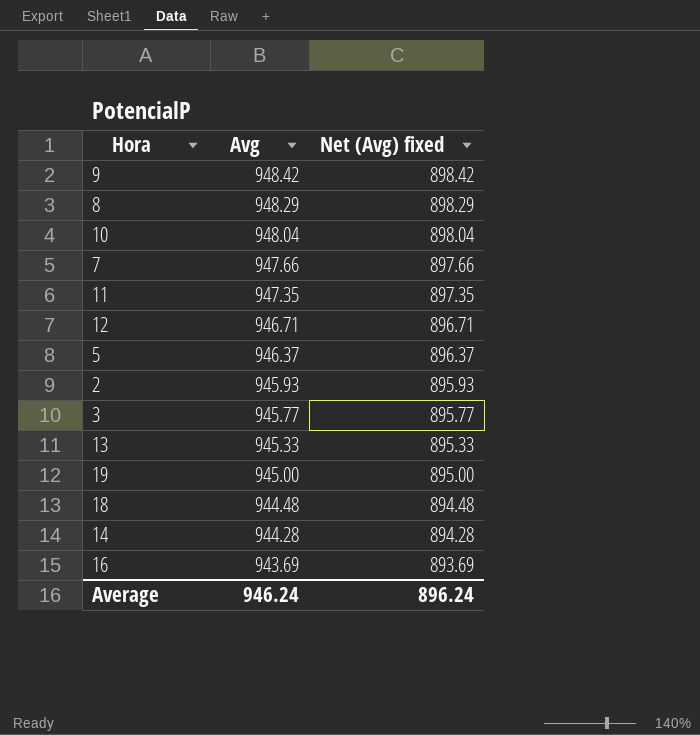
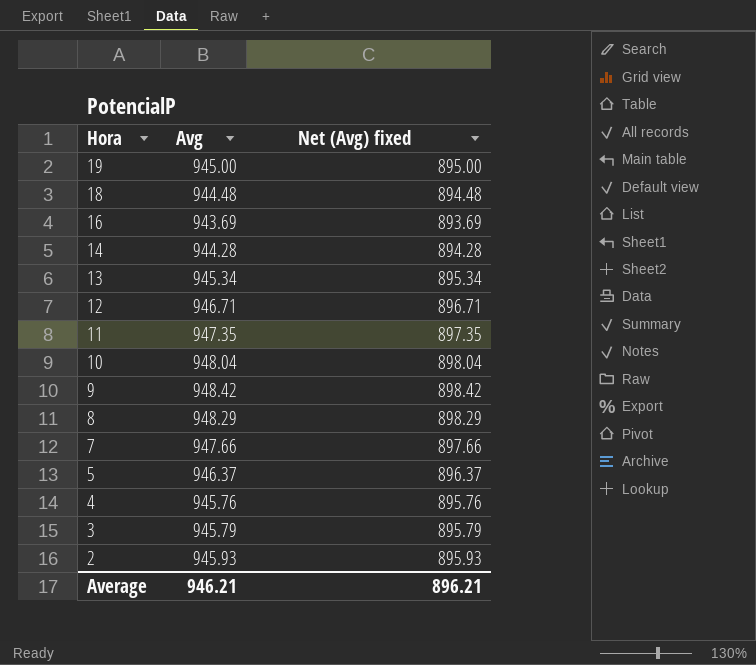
row order: Avg descending -> Hora descending
13 | Avg: 945.33 -> 945.34
13 | Net (Avg) fixed: 895.33 -> 895.34
row 4: none -> 945.76 | 895.76
3 | Avg: 945.77 -> 945.79
3 | Net (Avg) fixed: 895.77 -> 895.79
Average | Avg: 946.24 -> 946.21
Average | Net (Avg) fixed: 896.24 -> 896.21

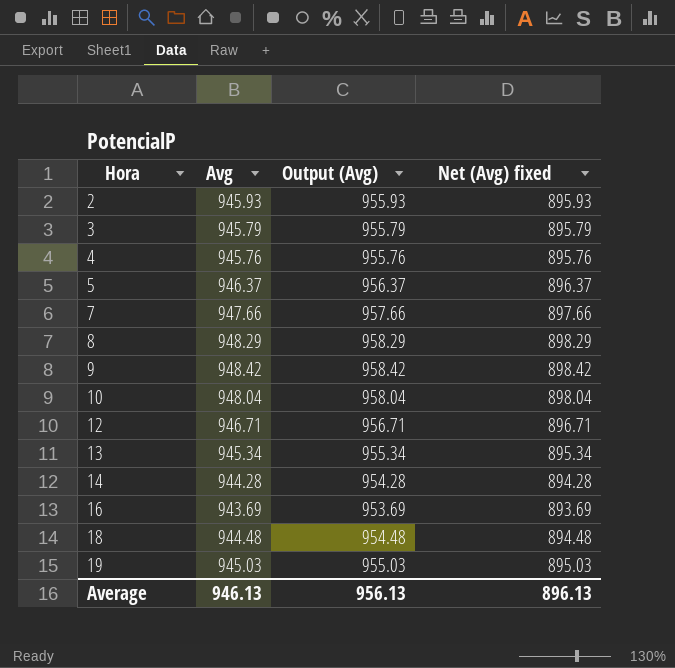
row order: Hora descending -> Hora ascending
column Output (Avg) | formula: none -> [Avg] + 10
row 11: 947.35 | 897.35 -> none
19 | Avg: 945.00 -> 945.03
19 | Net (Avg) fixed: 895.00 -> 895.03
Average | Avg: 946.21 -> 946.13
Average | Net (Avg) fixed: 896.21 -> 896.13

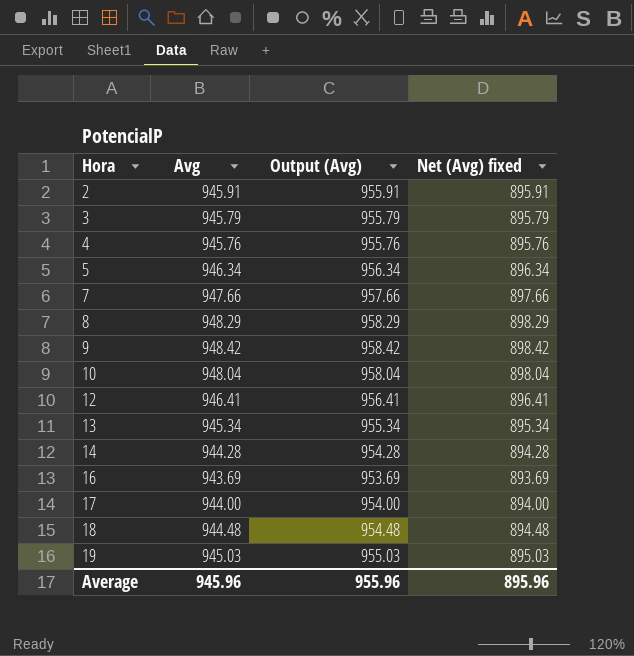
2 | Avg: 945.93 -> 945.91
2 | Output (Avg): 955.93 -> 955.91
2 | Net (Avg) fixed: 895.93 -> 895.91
5 | Avg: 946.37 -> 946.34
5 | Output (Avg): 956.37 -> 956.34
5 | Net (Avg) fixed: 896.37 -> 896.34
12 | Avg: 946.71 -> 946.41
12 | Output (Avg): 956.71 -> 956.41
12 | Net (Avg) fixed: 896.71 -> 896.41
row 17: none -> 944.00 | 954.00 | 894.00
Average | Avg: 946.13 -> 945.96
Average | Output (Avg): 956.13 -> 955.96
Average | Net (Avg) fixed: 896.13 -> 895.96

